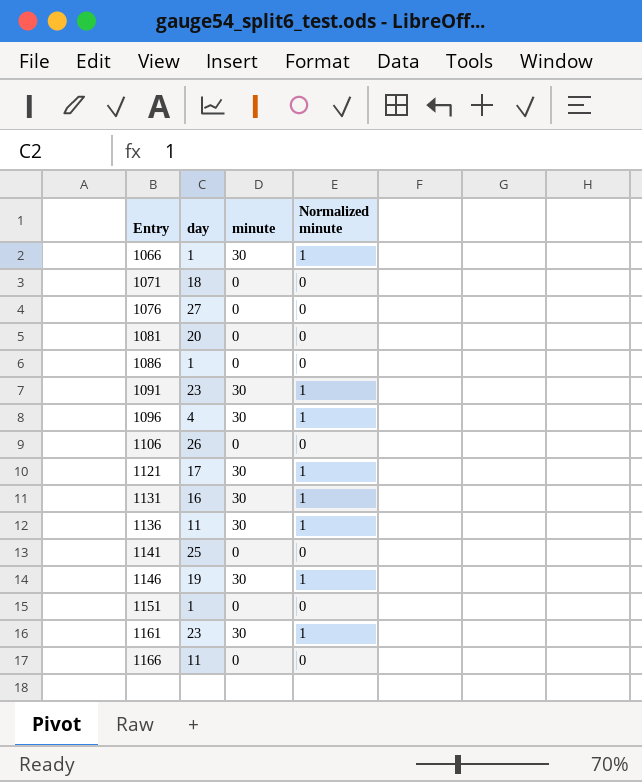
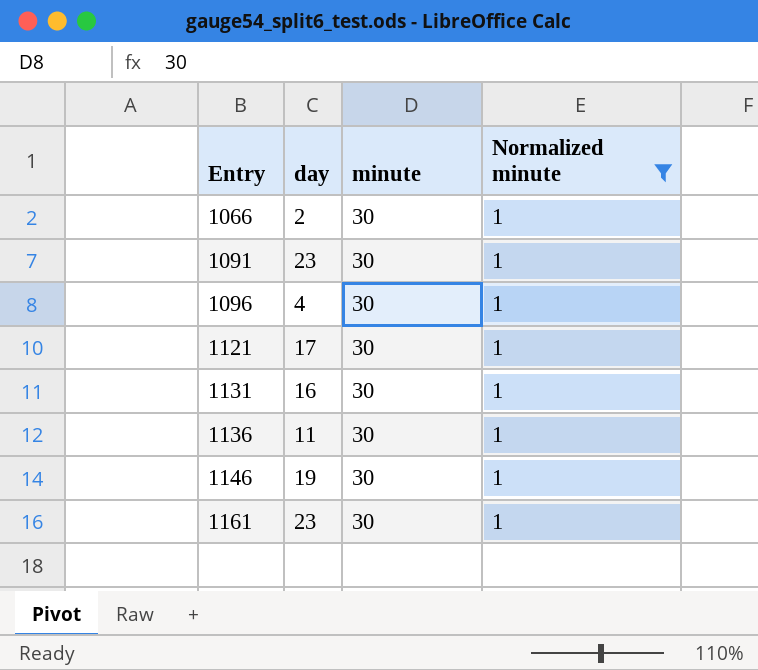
filter: none -> Normalized minute = 1
1066 | day: 1 -> 2

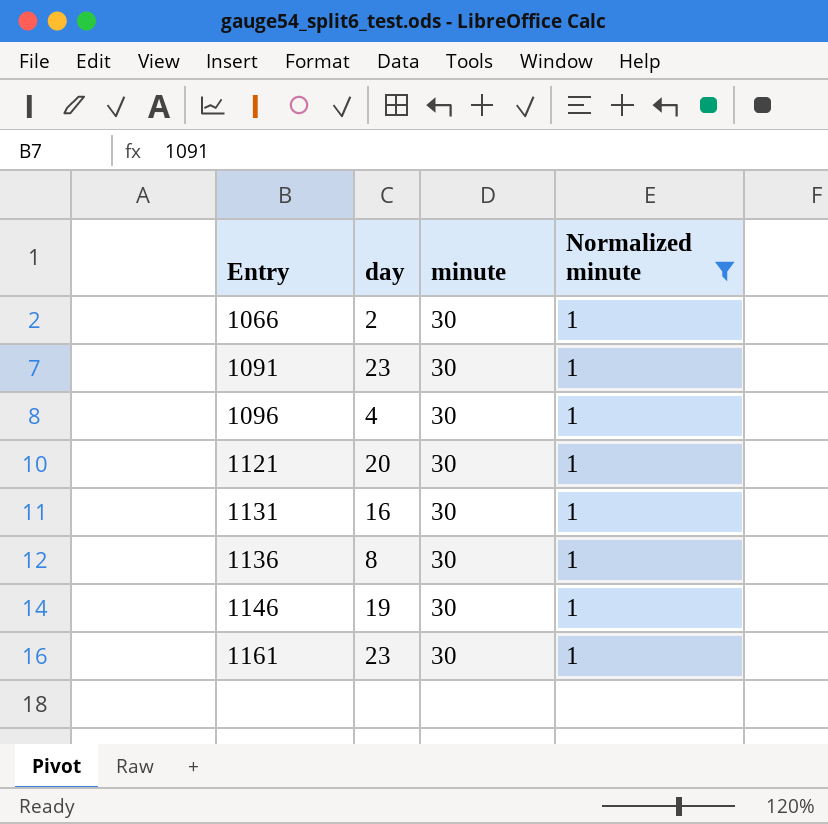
1121 | day: 17 -> 20
1136 | day: 11 -> 8

